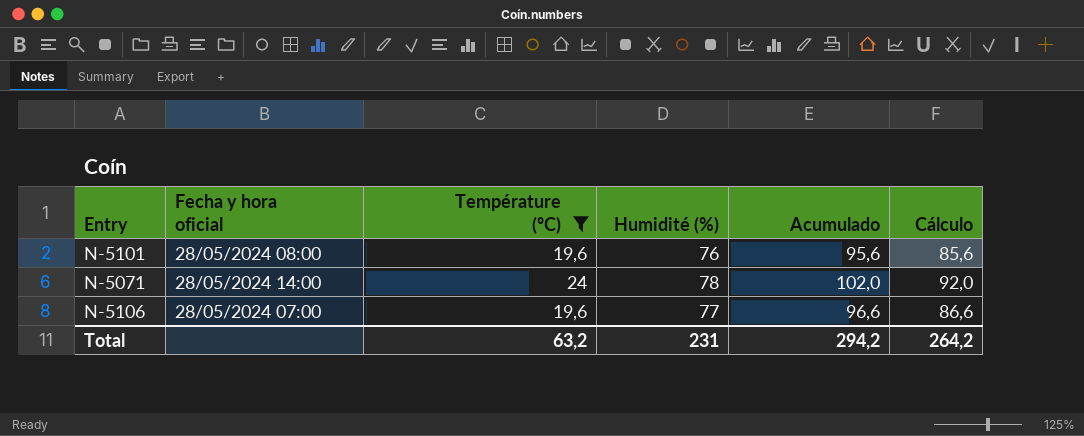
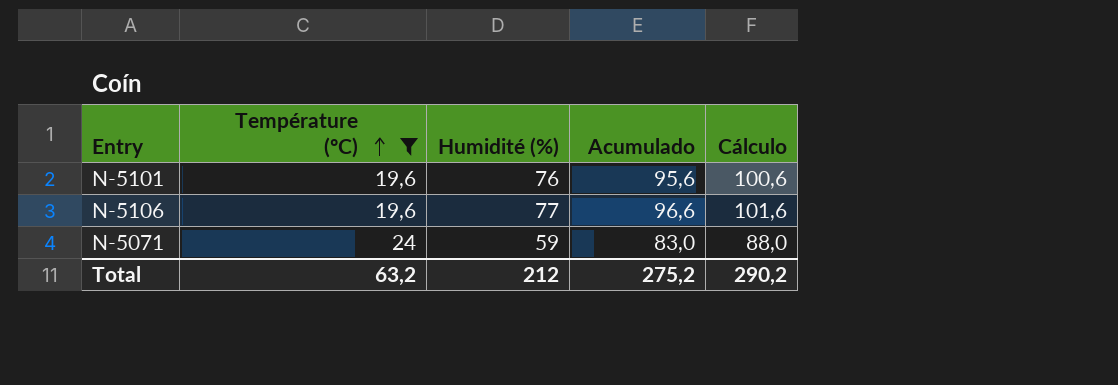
row order: none -> Température (ºC) ascending
column Fecha y hora oficial | position: 2 -> none
column Cálculo | formula: [Acumulado] - 10 -> [Acumulado] + 5
N-5071 | Humidité (%): 78 -> 59
N-5071 | Acumulado: 102,0 -> 83,0
Total | Humidité (%): 231 -> 212
Total | Acumulado: 294,2 -> 275,2
Total | Cálculo: 264,2 -> 290,2

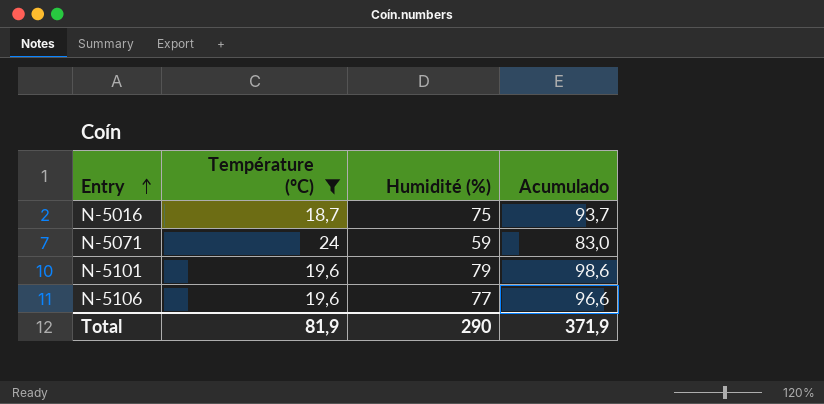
row order: Température (ºC) ascending -> Entry ascending
column Cálculo | formula: [Acumulado] + 5 -> none
row N-5016: none -> 18,7 | 75 | 93,7
N-5101 | Humidité (%): 76 -> 79
N-5101 | Acumulado: 95,6 -> 98,6
Total | Température (ºC): 63,2 -> 81,9
Total | Humidité (%): 212 -> 290
Total | Acumulado: 275,2 -> 371,9

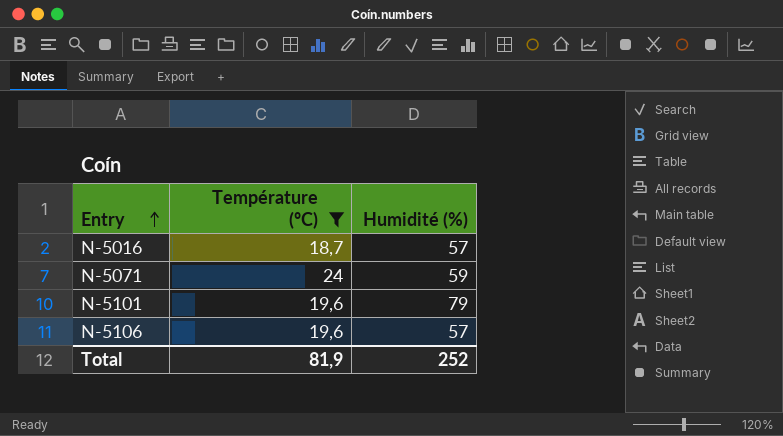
column Acumulado | formula: [Température (ºC)] + [Humidité (%)] -> none
N-5016 | Humidité (%): 75 -> 57
N-5106 | Humidité (%): 77 -> 57
Total | Humidité (%): 290 -> 252

